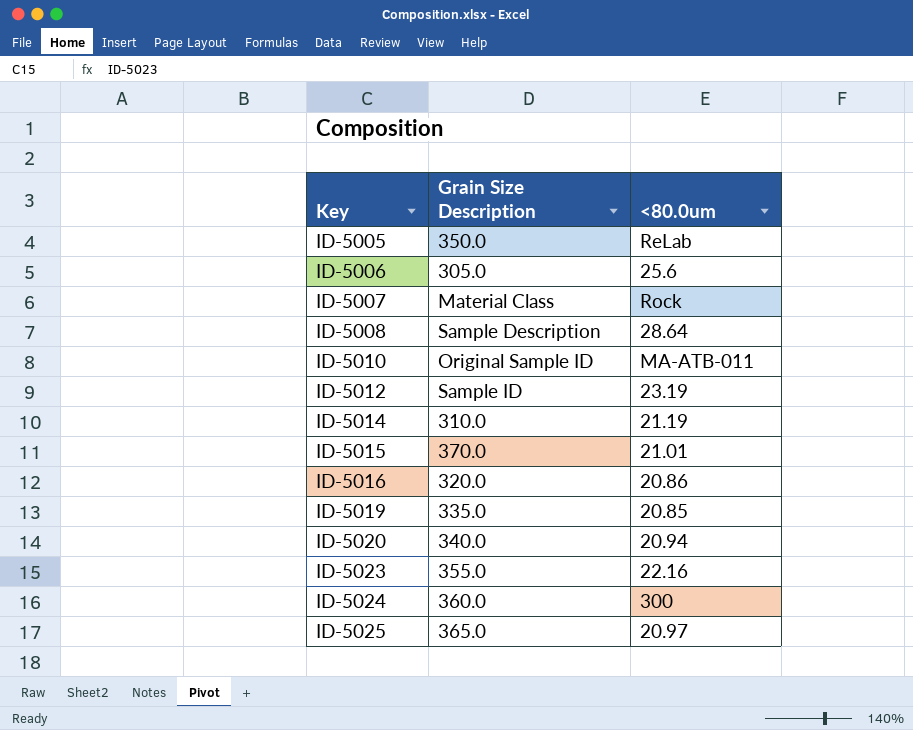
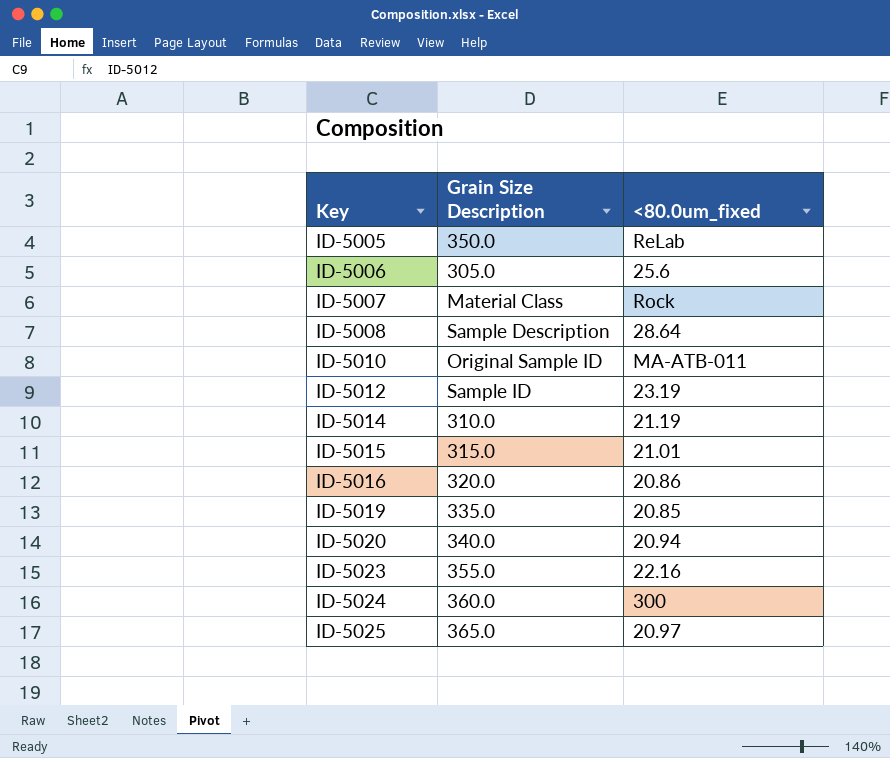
column name: <80.0um -> <80.0um_fixed
ID-5015 | Grain Size Description: 370.0 -> 315.0

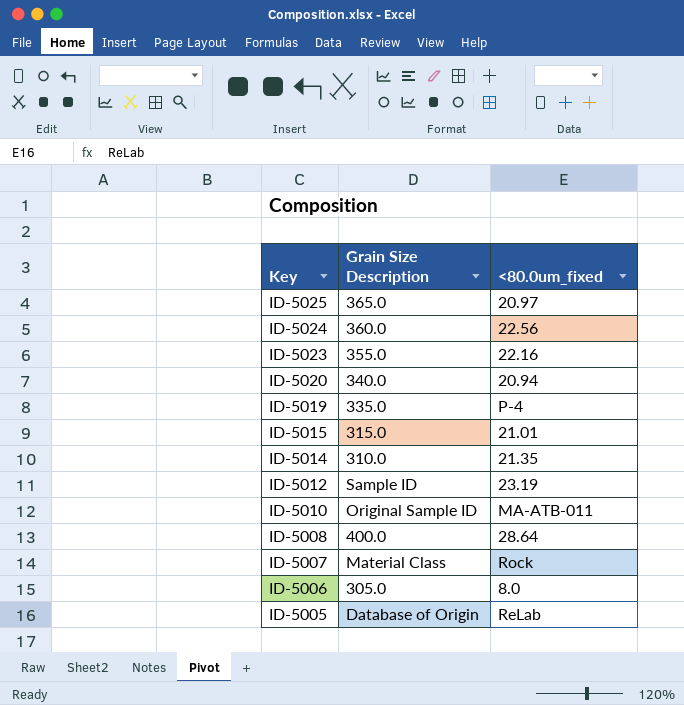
row order: Key ascending -> Key descending
row ID-5016: 320.0 | 20.86 -> none
ID-5024 | <80.0um_fixed: 300 -> 22.56
ID-5019 | <80.0um_fixed: 20.85 -> P-4
ID-5014 | <80.0um_fixed: 21.19 -> 21.35
ID-5008 | Grain Size Description: Sample Description -> 400.0
ID-5006 | <80.0um_fixed: 25.6 -> 8.0
ID-5005 | Grain Size Description: 350.0 -> Database of Origin

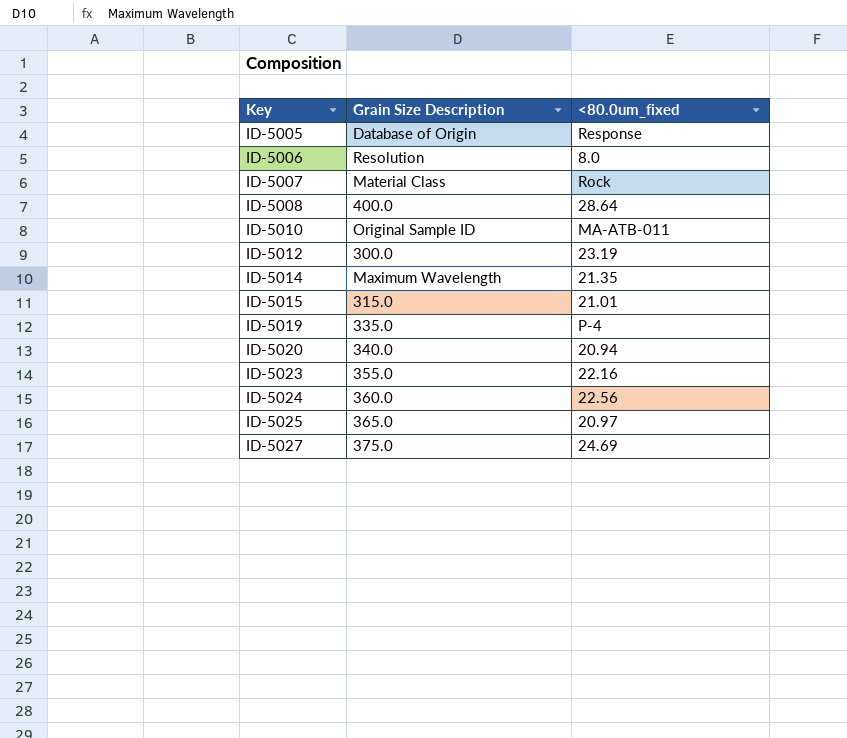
row order: Key descending -> Key ascending
ID-5005 | <80.0um_fixed: ReLab -> Response
ID-5006 | Grain Size Description: 305.0 -> Resolution
ID-5012 | Grain Size Description: Sample ID -> 300.0
ID-5014 | Grain Size Description: 310.0 -> Maximum Wavelength
row ID-5027: none -> 375.0 | 24.69

